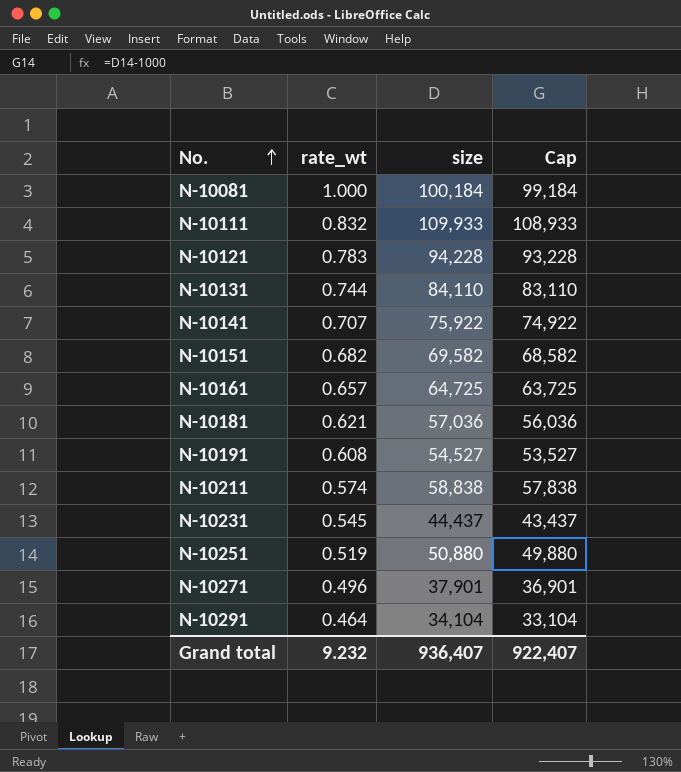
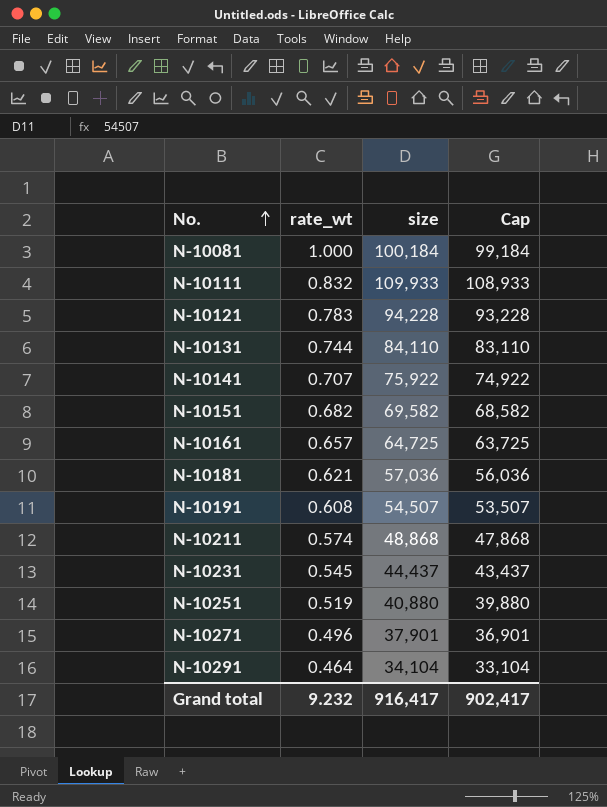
N-10191 | size: 54,527 -> 54,507
N-10191 | Cap: 53,527 -> 53,507
N-10211 | size: 58,838 -> 48,868
N-10211 | Cap: 57,838 -> 47,868
N-10251 | size: 50,880 -> 40,880
N-10251 | Cap: 49,880 -> 39,880
Grand total | size: 936,407 -> 916,417
Grand total | Cap: 922,407 -> 902,417

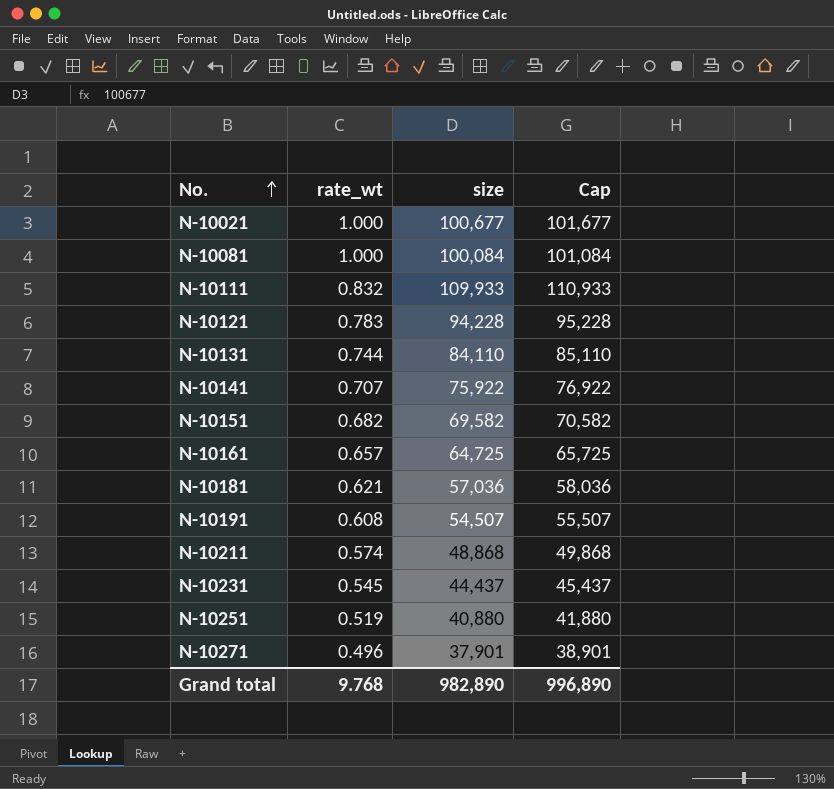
column Cap | formula: [size] - 1000 -> [size] + 1000
row N-10291: 0.464 | 34,104 | 33,104 -> none
row N-10021: none -> 1.000 | 100,677 | 101,677
N-10081 | size: 100,184 -> 100,084
Grand total | rate_wt: 9.232 -> 9.768
Grand total | size: 916,417 -> 982,890
Grand total | Cap: 902,417 -> 996,890

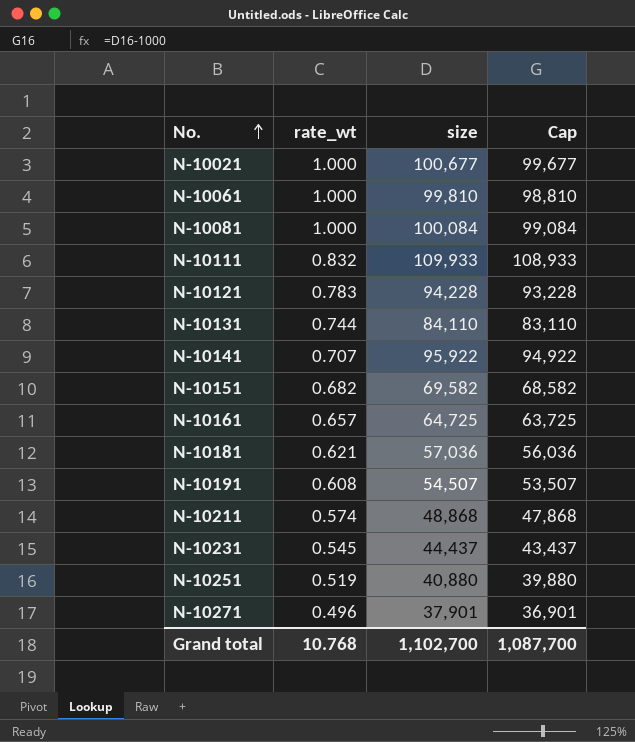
column Cap | formula: [size] + 1000 -> [size] - 1000
row N-10061: none -> 1.000 | 99,810 | 98,810
N-10141 | size: 75,922 -> 95,922
Grand total | rate_wt: 9.768 -> 10.768
Grand total | size: 982,890 -> 1,102,700
Grand total | Cap: 996,890 -> 1,087,700

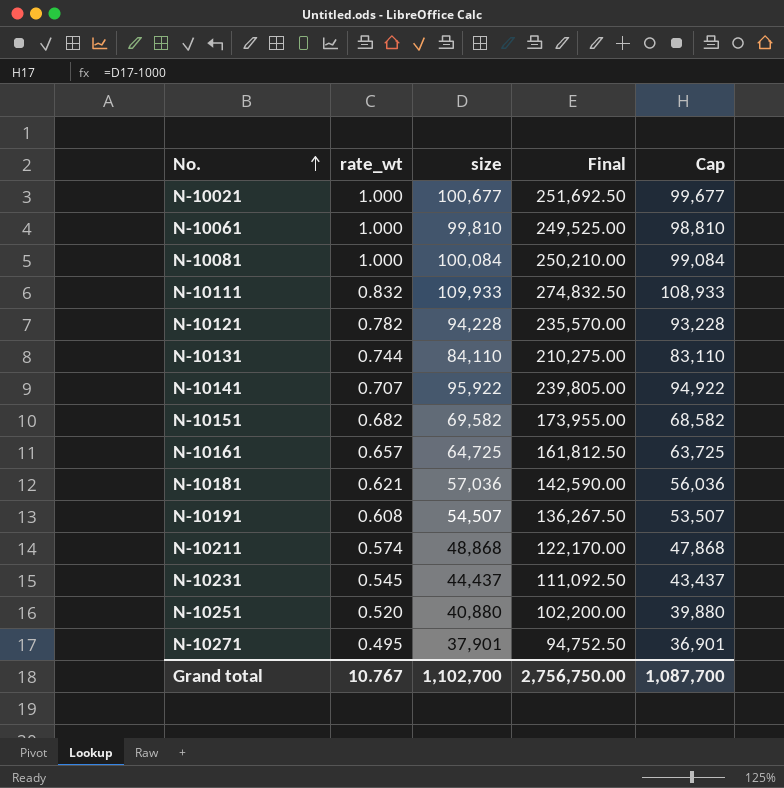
column Final | formula: none -> [size] * 2.5
N-10121 | rate_wt: 0.783 -> 0.782
N-10251 | rate_wt: 0.519 -> 0.520
N-10271 | rate_wt: 0.496 -> 0.495
Grand total | rate_wt: 10.768 -> 10.767

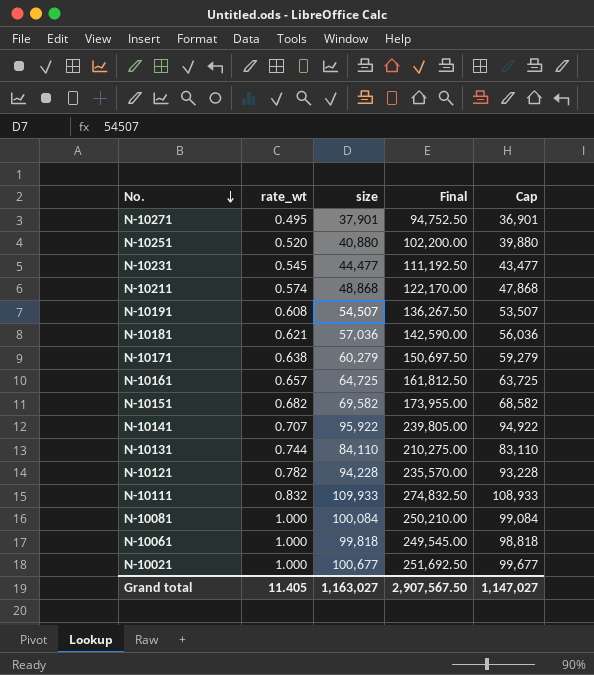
row order: No. ascending -> No. descending
N-10231 | size: 44,437 -> 44,477
N-10231 | Final: 111,092.50 -> 111,192.50
N-10231 | Cap: 43,437 -> 43,477
row N-10171: none -> 0.638 | 60,279 | 150,697.50 | 59,279
N-10061 | size: 99,810 -> 99,818
N-10061 | Final: 249,525.00 -> 249,545.00
N-10061 | Cap: 98,810 -> 98,818
Grand total | rate_wt: 10.767 -> 11.405
Grand total | size: 1,102,700 -> 1,163,027
Grand total | Final: 2,756,750.00 -> 2,907,567.50
Grand total | Cap: 1,087,700 -> 1,147,027

